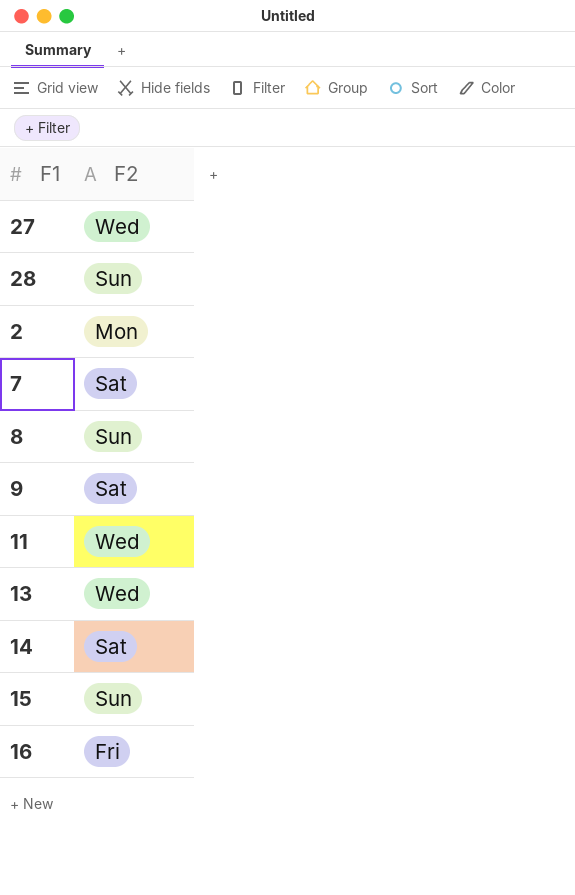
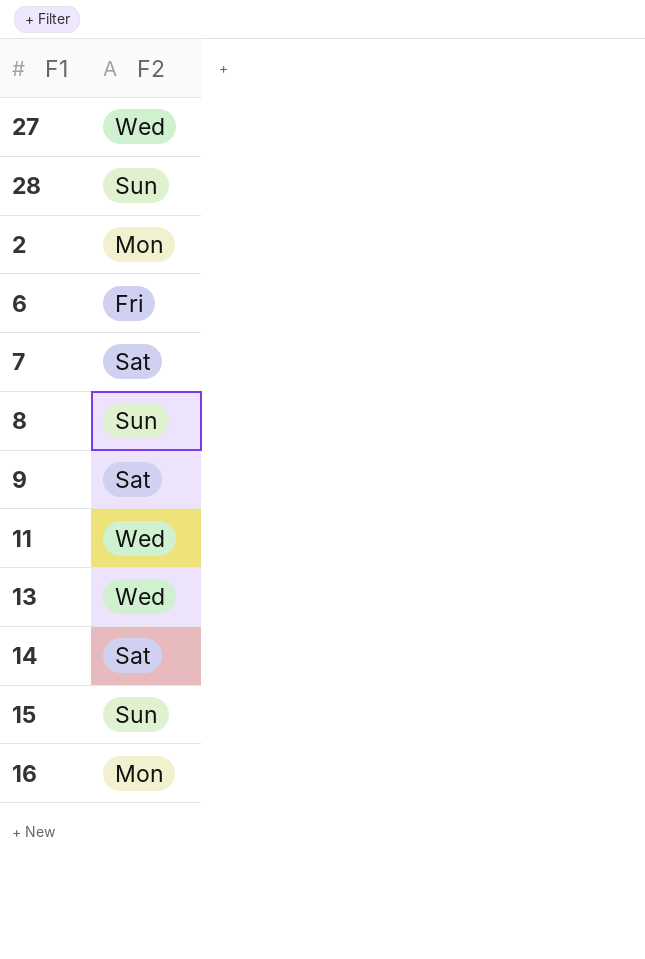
row 6: none -> Fri
16 | F2: Fri -> Mon

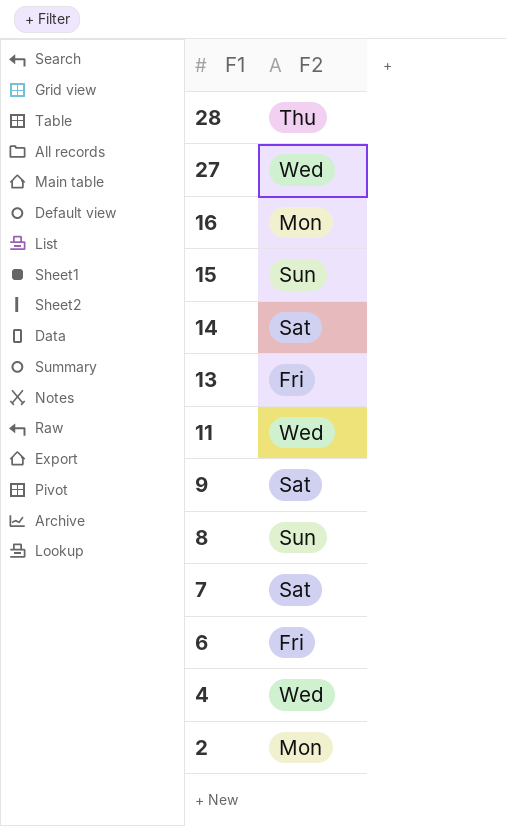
row order: none -> F1 descending
28 | F2: Sun -> Thu
13 | F2: Wed -> Fri
row 4: none -> Wed

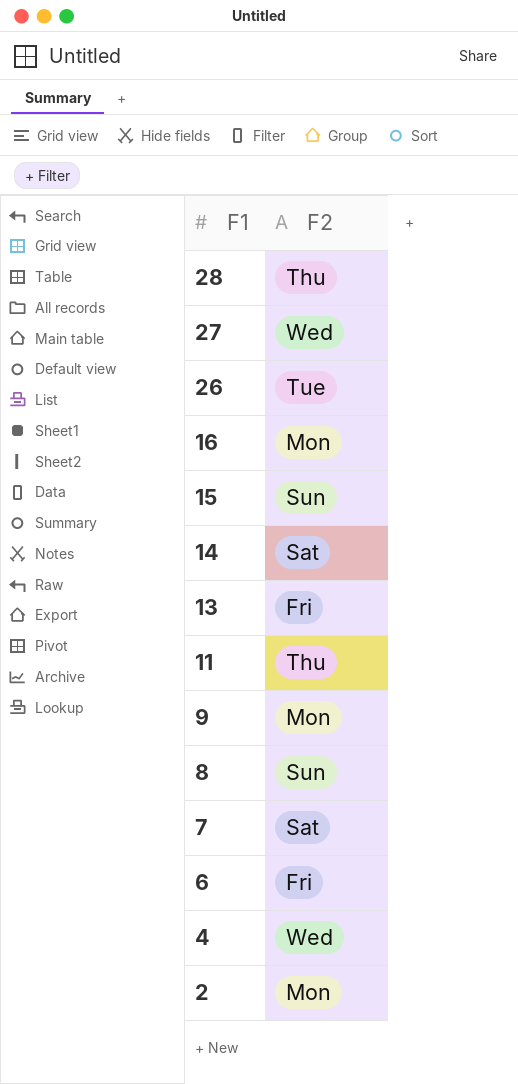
row 26: none -> Tue
11 | F2: Wed -> Thu
9 | F2: Sat -> Mon

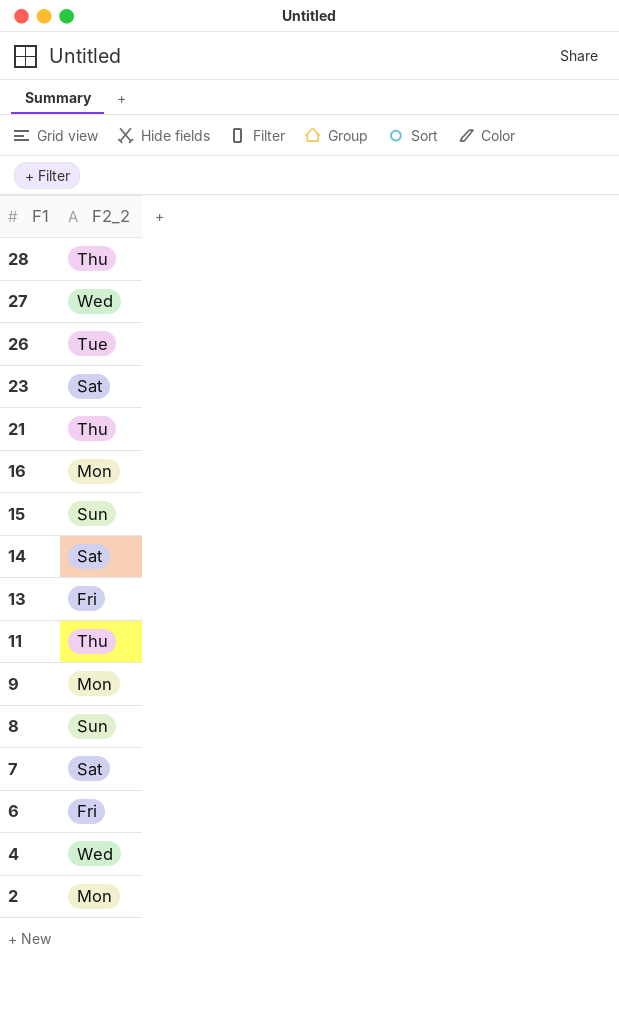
column name: F2 -> F2_2
row 23: none -> Sat
row 21: none -> Thu

